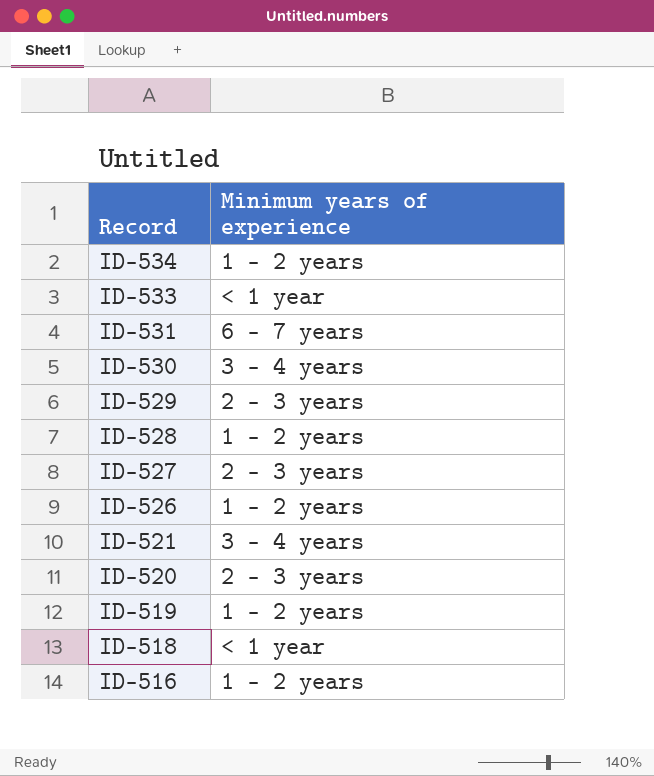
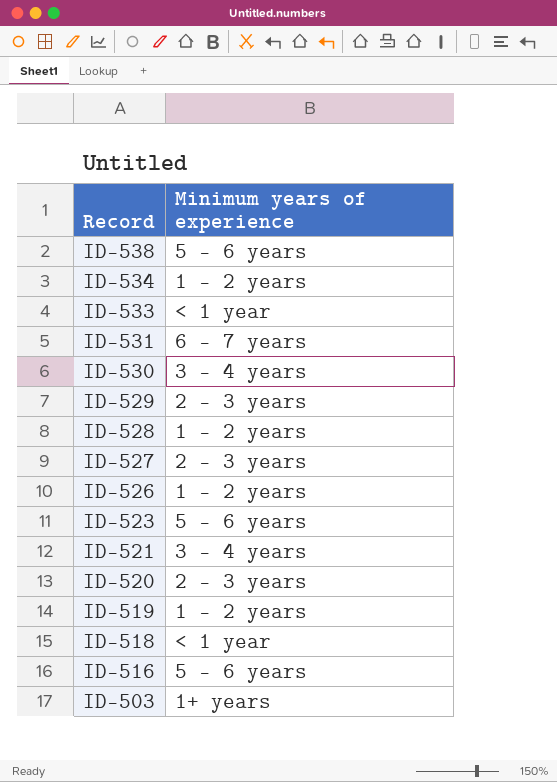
row ID-538: none -> 5 - 6 years
row ID-523: none -> 5 - 6 years
ID-516 | Minimum years of experience: 1 - 2 years -> 5 - 6 years
row ID-503: none -> 1+ years

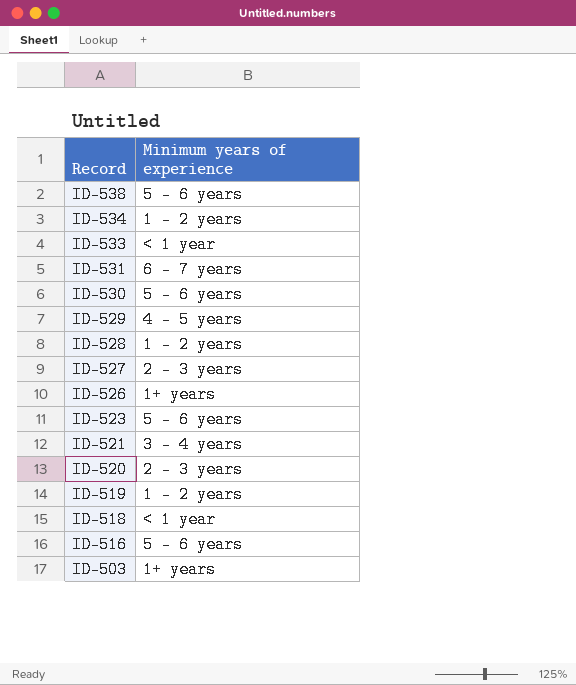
ID-530 | Minimum years of experience: 3 - 4 years -> 5 - 6 years
ID-529 | Minimum years of experience: 2 - 3 years -> 4 - 5 years
ID-526 | Minimum years of experience: 1 - 2 years -> 1+ years

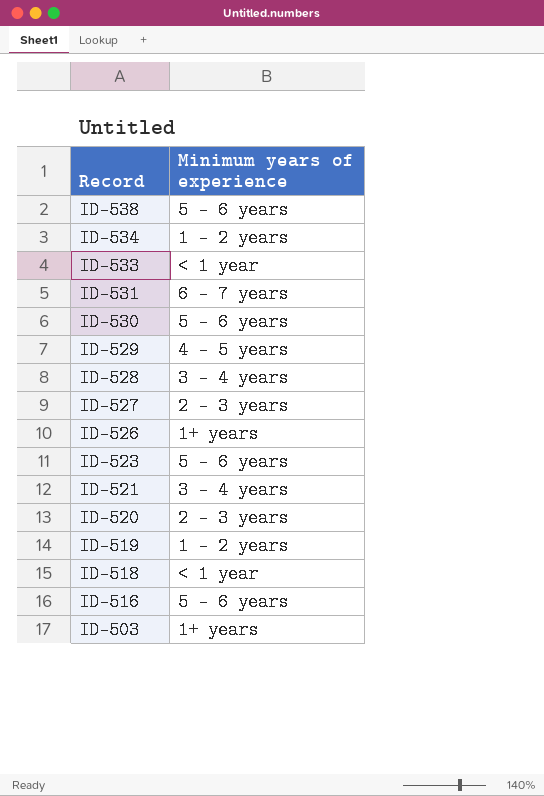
ID-528 | Minimum years of experience: 1 - 2 years -> 3 - 4 years

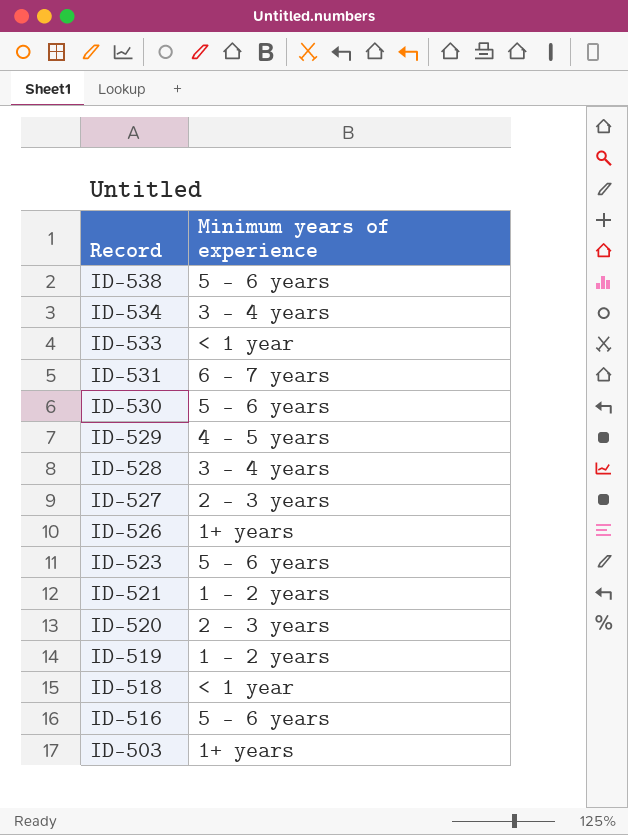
ID-534 | Minimum years of experience: 1 - 2 years -> 3 - 4 years
ID-521 | Minimum years of experience: 3 - 4 years -> 1 - 2 years

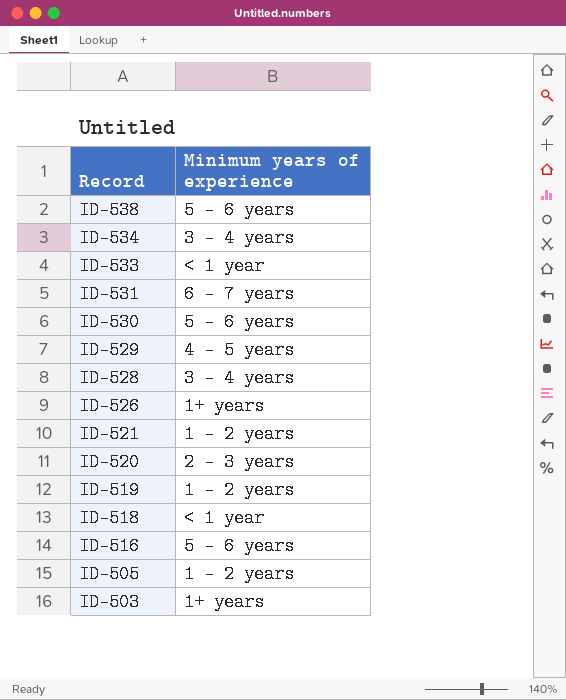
row ID-527: 2 - 3 years -> none
row ID-523: 5 - 6 years -> none
row ID-505: none -> 1 - 2 years

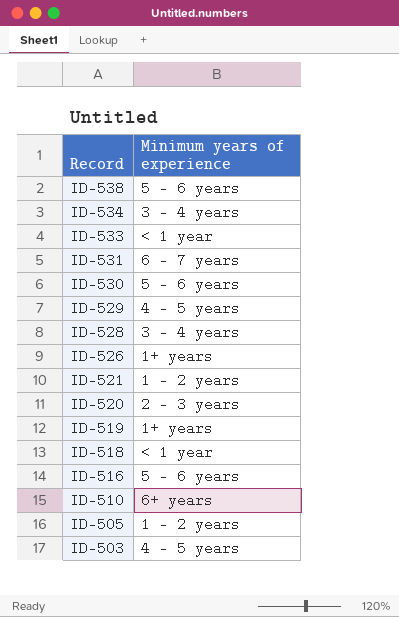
ID-519 | Minimum years of experience: 1 - 2 years -> 1+ years
row ID-510: none -> 6+ years
ID-503 | Minimum years of experience: 1+ years -> 4 - 5 years

